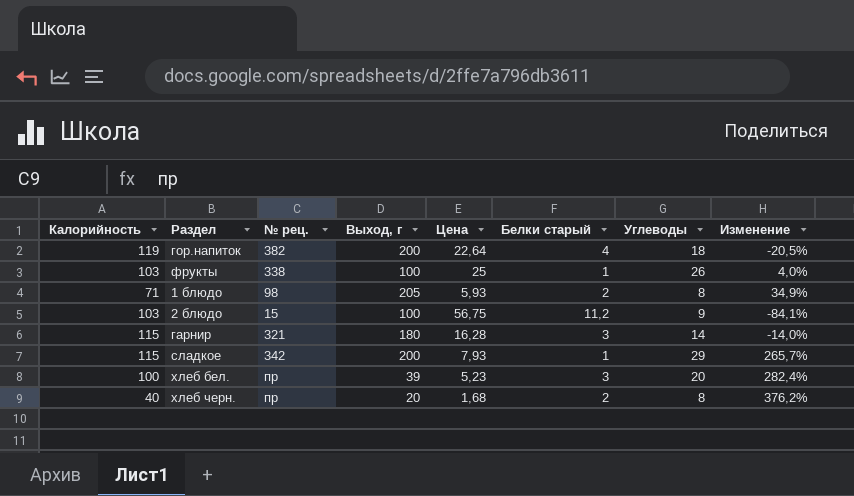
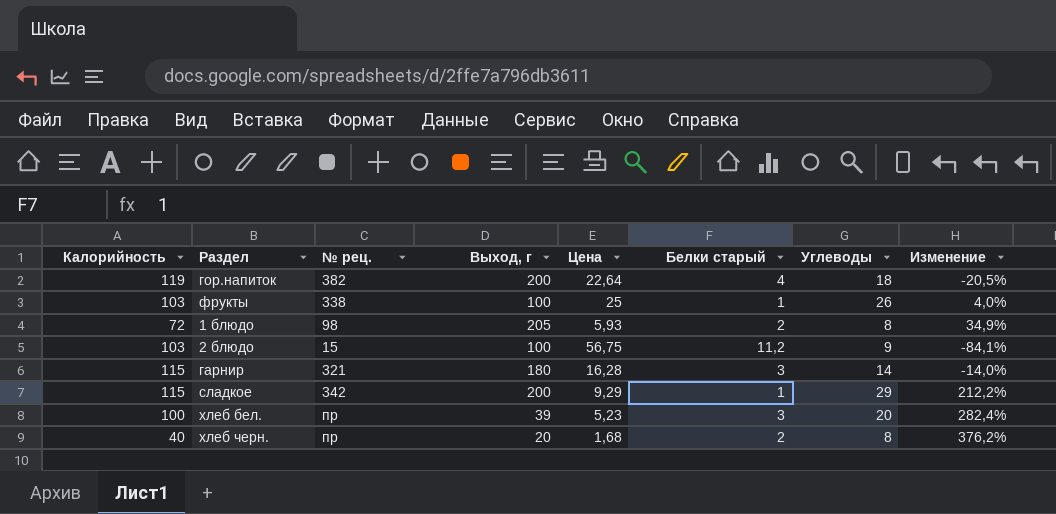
1 блюдо | Калорийность: 71 -> 72
сладкое | Цена: 7,93 -> 9,29
сладкое | Изменение: 265,7% -> 212,2%

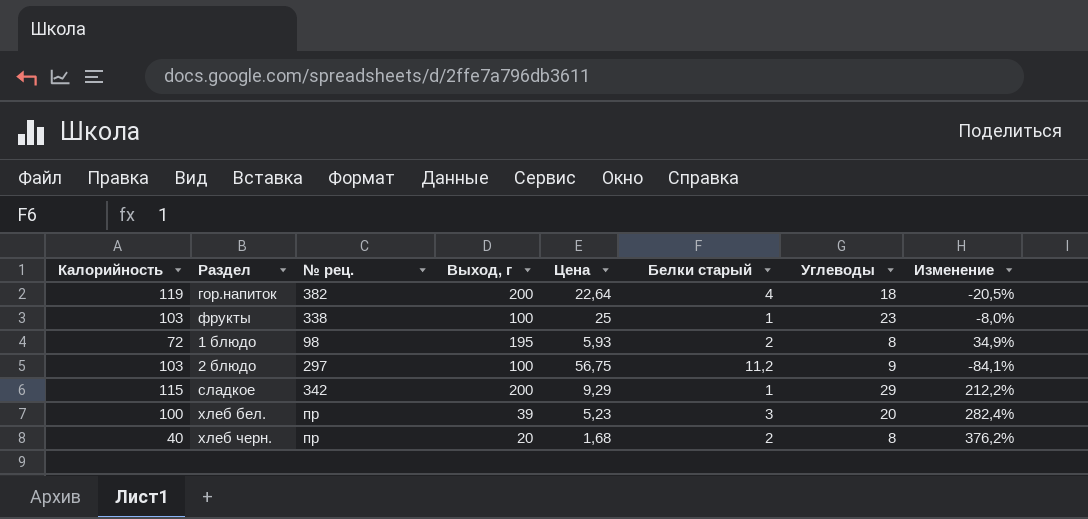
row гарнир: 115 | 321 | 180 | 16,28 | 3 | 14 | -14,0% -> none
фрукты | Углеводы: 26 -> 23
фрукты | Изменение: 4,0% -> -8,0%
1 блюдо | Выход, г: 205 -> 195
2 блюдо | № рец.: 15 -> 297

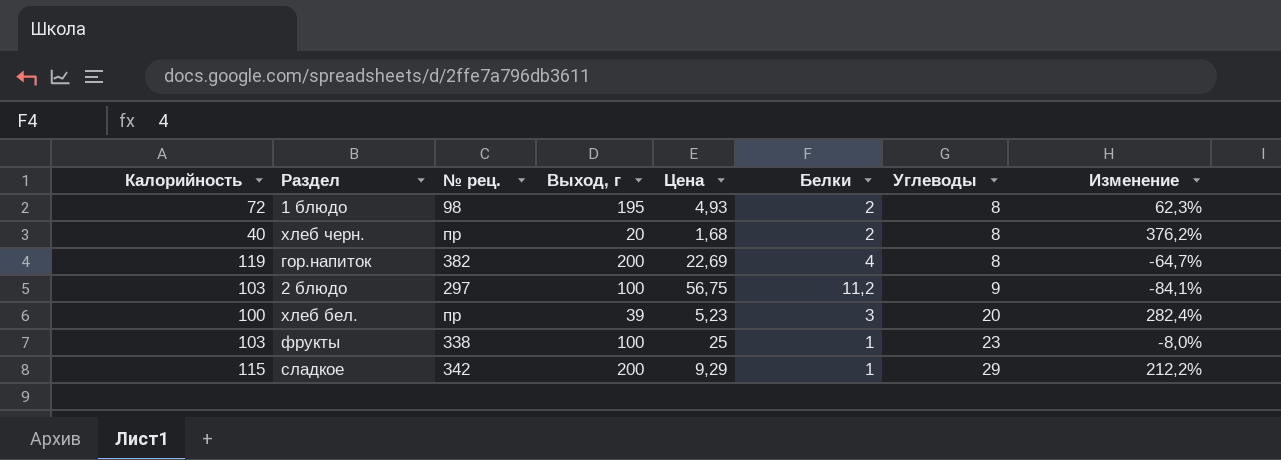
row order: none -> Углеводы ascending
column name: Белки старый -> Белки
1 блюдо | Цена: 5,93 -> 4,93
1 блюдо | Изменение: 34,9% -> 62,3%
гор.напиток | Цена: 22,64 -> 22,69
гор.напиток | Углеводы: 18 -> 8
гор.напиток | Изменение: -20,5% -> -64,7%

